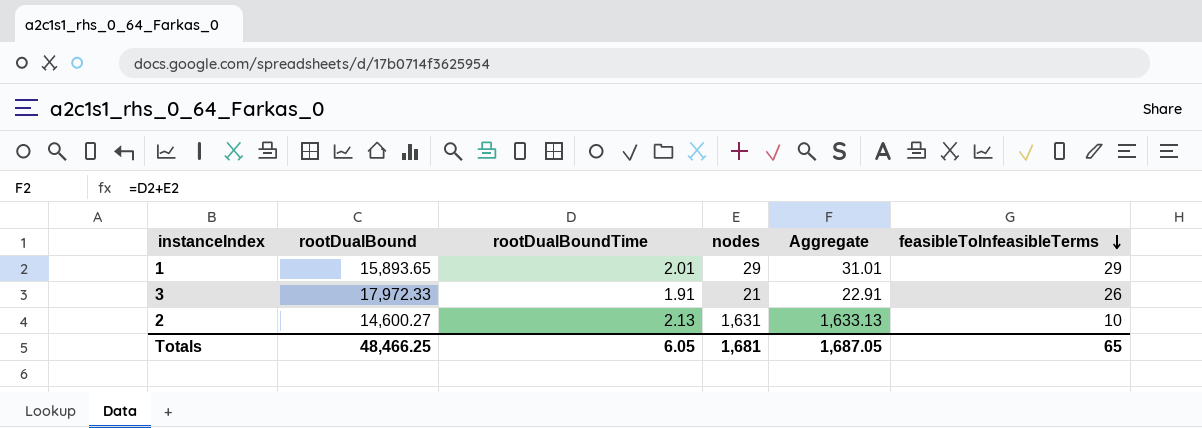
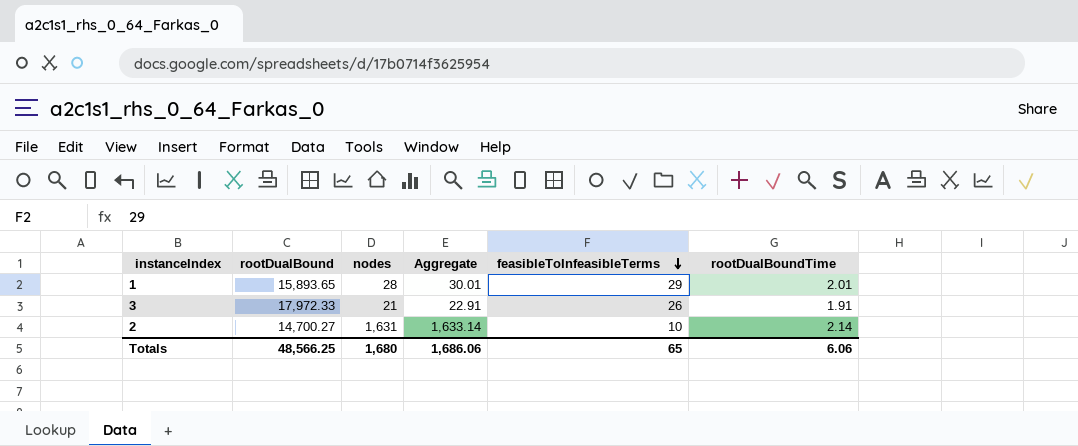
column rootDualBoundTime | position: 3 -> 6
1 | nodes: 29 -> 28
1 | Aggregate: 31.01 -> 30.01
2 | rootDualBound: 14,600.27 -> 14,700.27
2 | Aggregate: 1,633.13 -> 1,633.14
2 | rootDualBoundTime: 2.13 -> 2.14
Totals | rootDualBound: 48,466.25 -> 48,566.25
Totals | nodes: 1,681 -> 1,680
Totals | Aggregate: 1,687.05 -> 1,686.06
Totals | rootDualBoundTime: 6.05 -> 6.06

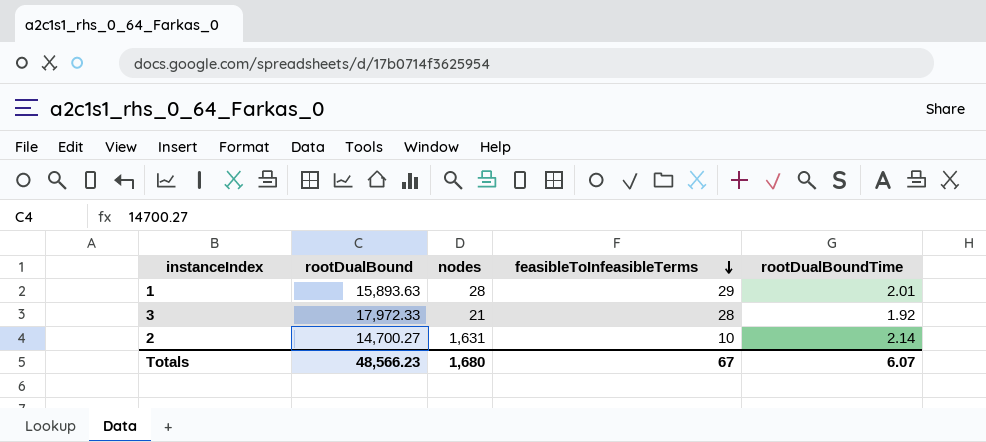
column Aggregate | formula: [nodes] + [rootDualBoundTime] -> none
1 | rootDualBound: 15,893.65 -> 15,893.63
3 | feasibleToInfeasibleTerms: 26 -> 28
3 | rootDualBoundTime: 1.91 -> 1.92
Totals | rootDualBound: 48,566.25 -> 48,566.23
Totals | feasibleToInfeasibleTerms: 65 -> 67
Totals | rootDualBoundTime: 6.06 -> 6.07

